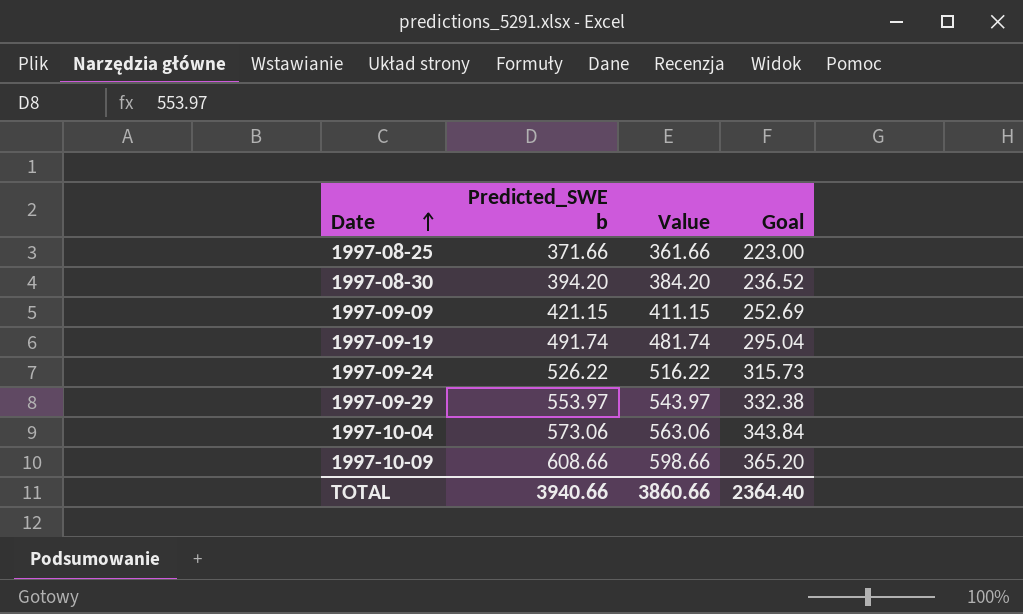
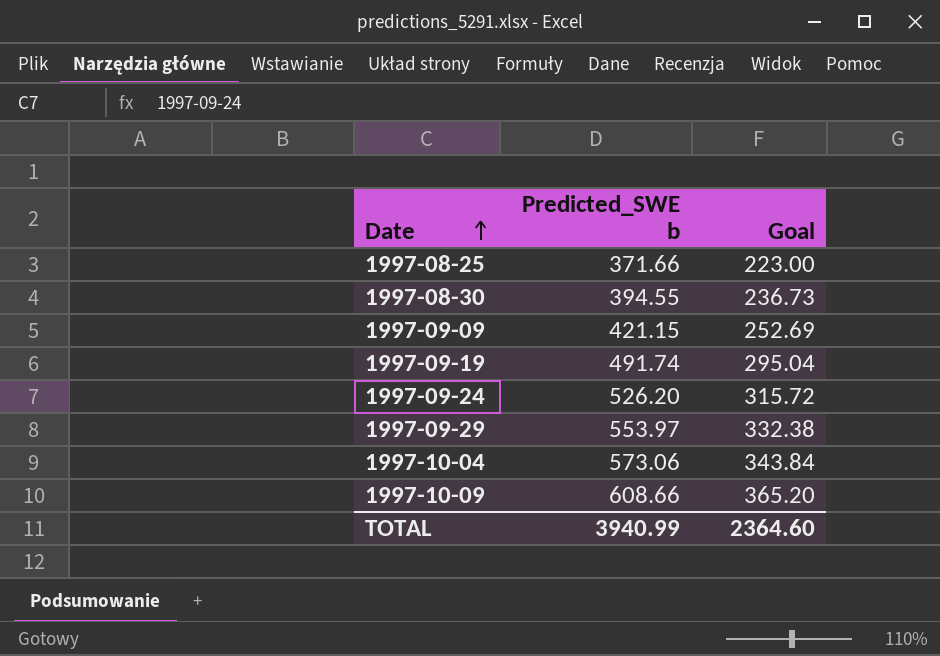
column Value | formula: [Predicted_SWE b] - 10 -> none
1997-08-30 | Predicted_SWE b: 394.20 -> 394.55
1997-08-30 | Goal: 236.52 -> 236.73
1997-09-24 | Predicted_SWE b: 526.22 -> 526.20
1997-09-24 | Goal: 315.73 -> 315.72
TOTAL | Predicted_SWE b: 3940.66 -> 3940.99
TOTAL | Goal: 2364.40 -> 2364.60

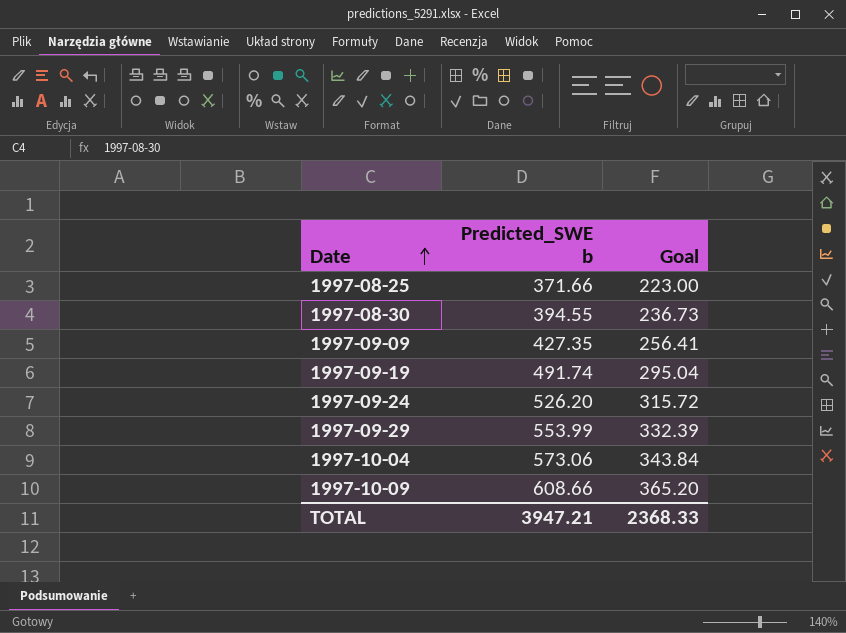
1997-09-09 | Predicted_SWE b: 421.15 -> 427.35
1997-09-09 | Goal: 252.69 -> 256.41
1997-09-29 | Predicted_SWE b: 553.97 -> 553.99
1997-09-29 | Goal: 332.38 -> 332.39
TOTAL | Predicted_SWE b: 3940.99 -> 3947.21
TOTAL | Goal: 2364.60 -> 2368.33

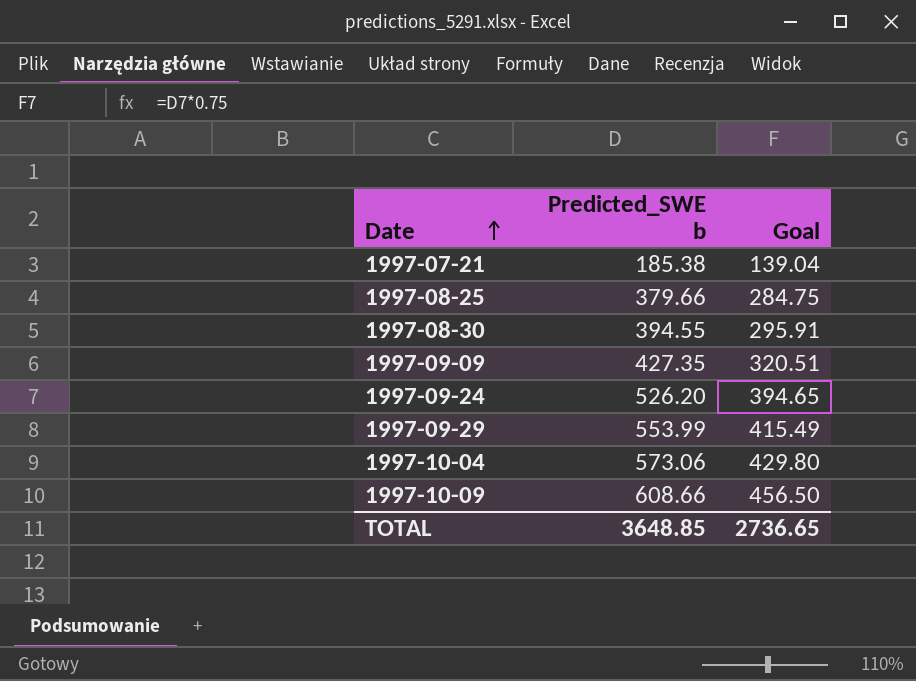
column Goal | formula: [Predicted_SWE b] * 0.6 -> [Predicted_SWE b] * 0.75
row 1997-09-19: 491.74 | 295.04 -> none
row 1997-07-21: none -> 185.38 | 139.04
1997-08-25 | Predicted_SWE b: 371.66 -> 379.66
TOTAL | Predicted_SWE b: 3947.21 -> 3648.85
TOTAL | Goal: 2368.33 -> 2736.65

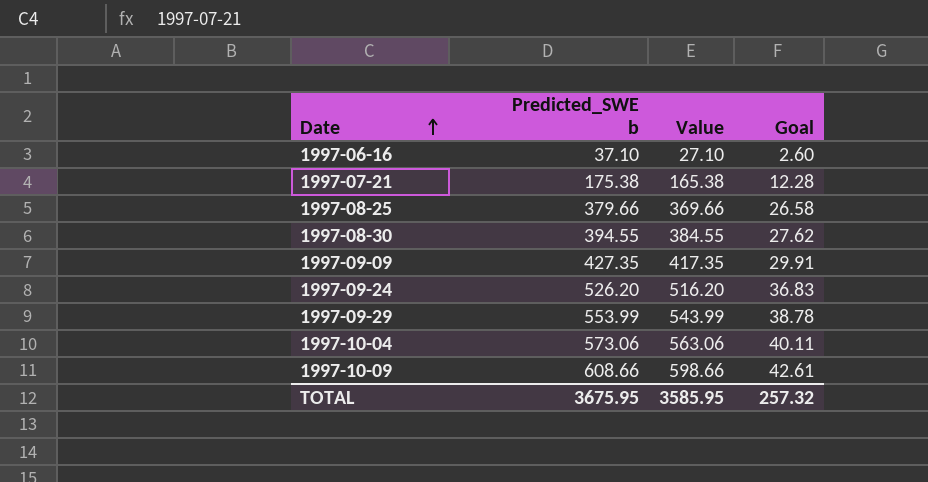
column Value | formula: none -> [Predicted_SWE b] - 10
column Goal | formula: [Predicted_SWE b] * 0.75 -> [Predicted_SWE b] * 0.07
row 1997-06-16: none -> 37.10 | 27.10 | 2.60
1997-07-21 | Predicted_SWE b: 185.38 -> 175.38
TOTAL | Predicted_SWE b: 3648.85 -> 3675.95
TOTAL | Goal: 2736.65 -> 257.32

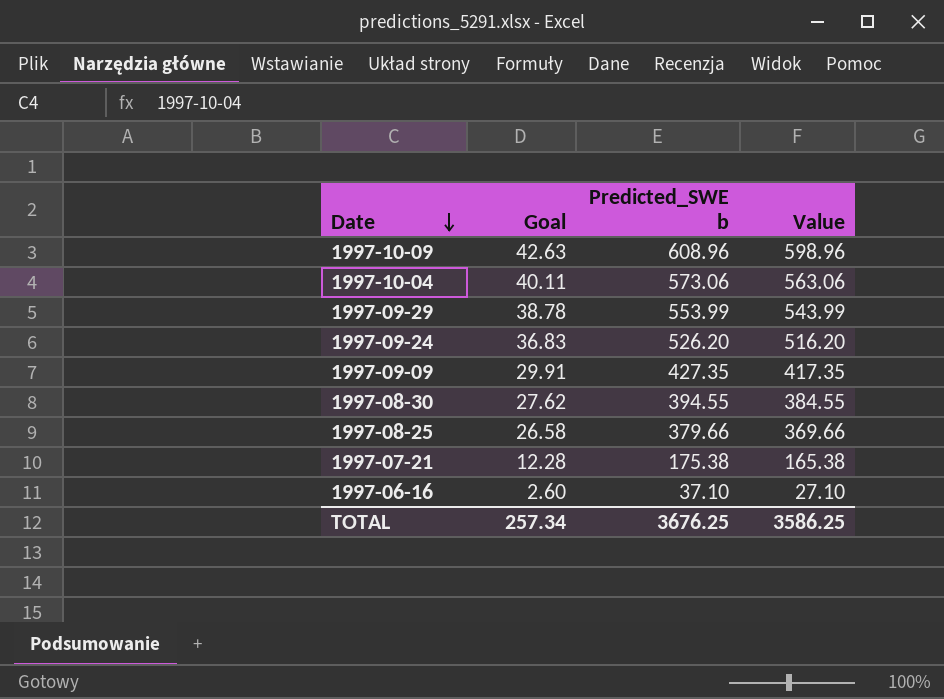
row order: Date ascending -> Date descending
column Goal | position: 4 -> 2
1997-10-09 | Goal: 42.61 -> 42.63
1997-10-09 | Predicted_SWE b: 608.66 -> 608.96
1997-10-09 | Value: 598.66 -> 598.96
TOTAL | Goal: 257.32 -> 257.34
TOTAL | Predicted_SWE b: 3675.95 -> 3676.25
TOTAL | Value: 3585.95 -> 3586.25

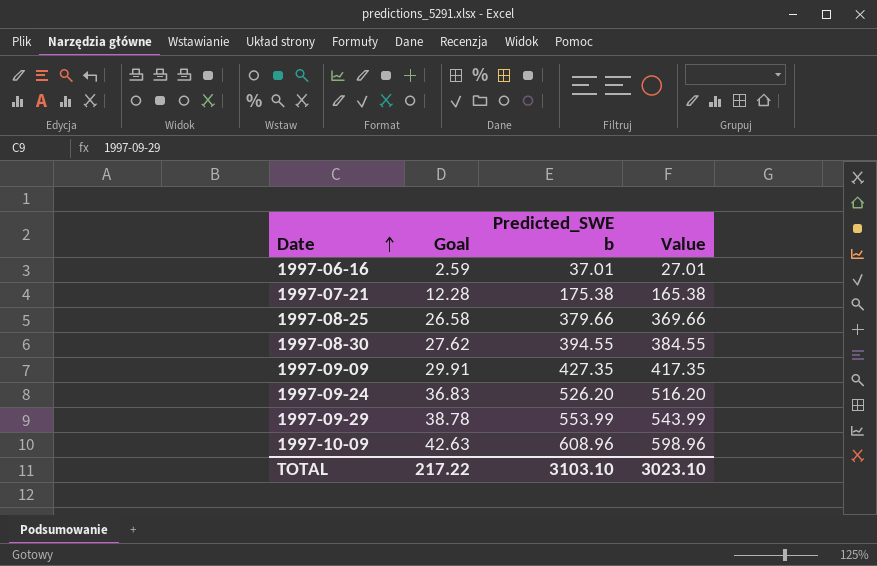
row order: Date descending -> Date ascending
row 1997-10-04: 40.11 | 573.06 | 563.06 -> none
1997-06-16 | Goal: 2.60 -> 2.59
1997-06-16 | Predicted_SWE b: 37.10 -> 37.01
1997-06-16 | Value: 27.10 -> 27.01
TOTAL | Goal: 257.34 -> 217.22
TOTAL | Predicted_SWE b: 3676.25 -> 3103.10
TOTAL | Value: 3586.25 -> 3023.10

